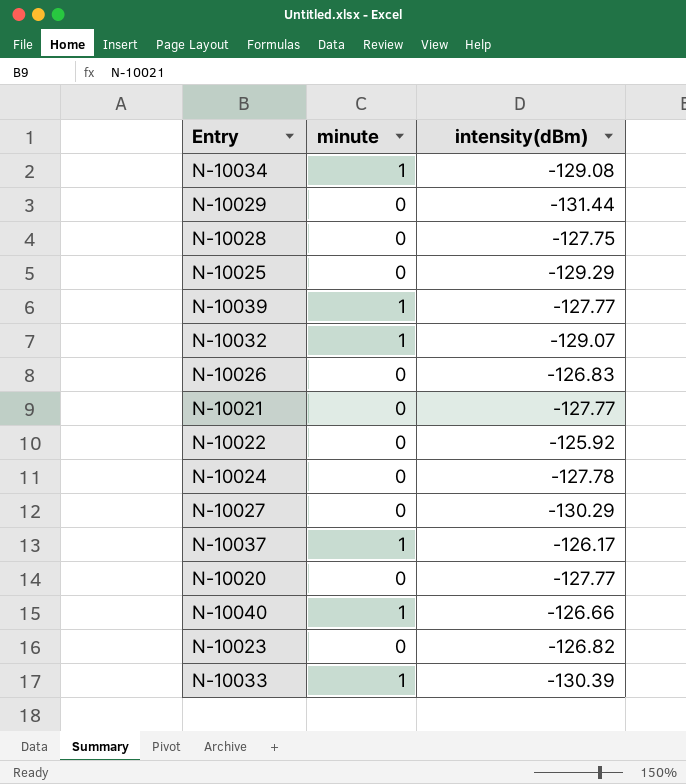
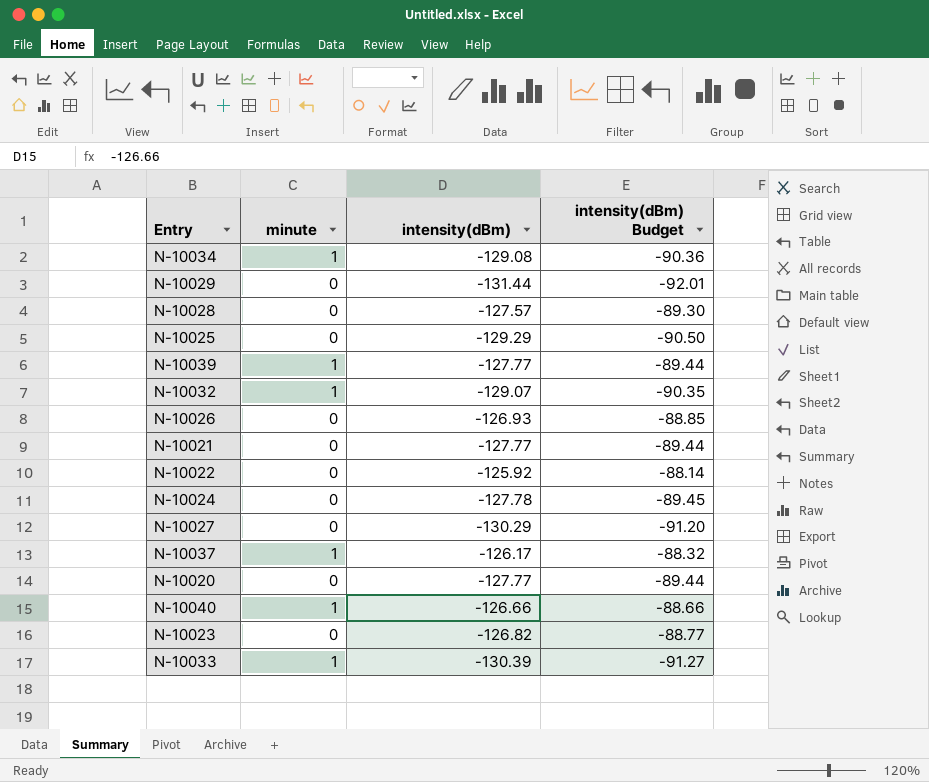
column intensity(dBm) Budget | formula: none -> [intensity(dBm)] * 0.7
N-10028 | intensity(dBm): -127.75 -> -127.57
N-10026 | intensity(dBm): -126.83 -> -126.93

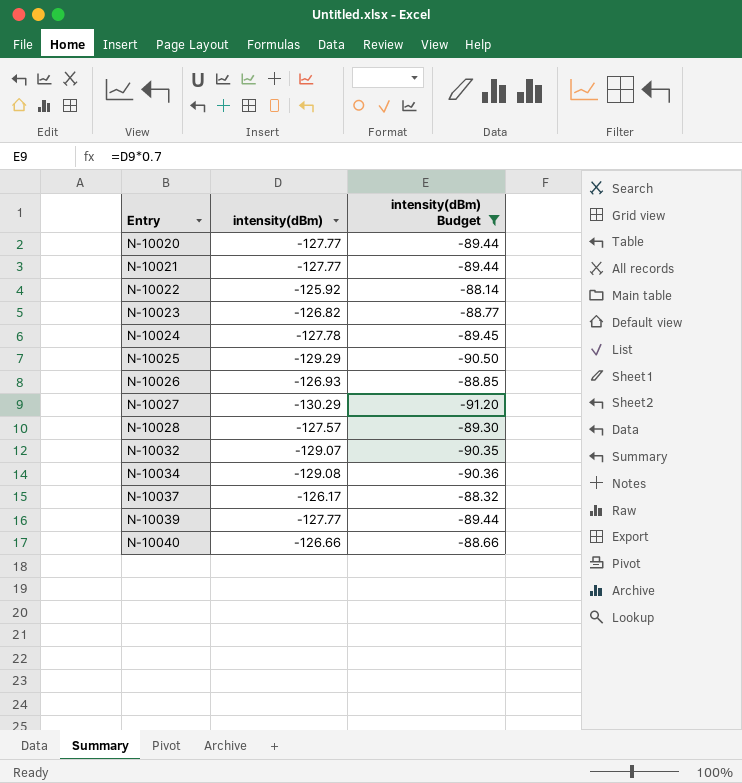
filter: none -> intensity(dBm) Budget >= -91.20
row order: none -> Entry ascending
column minute | position: 2 -> none

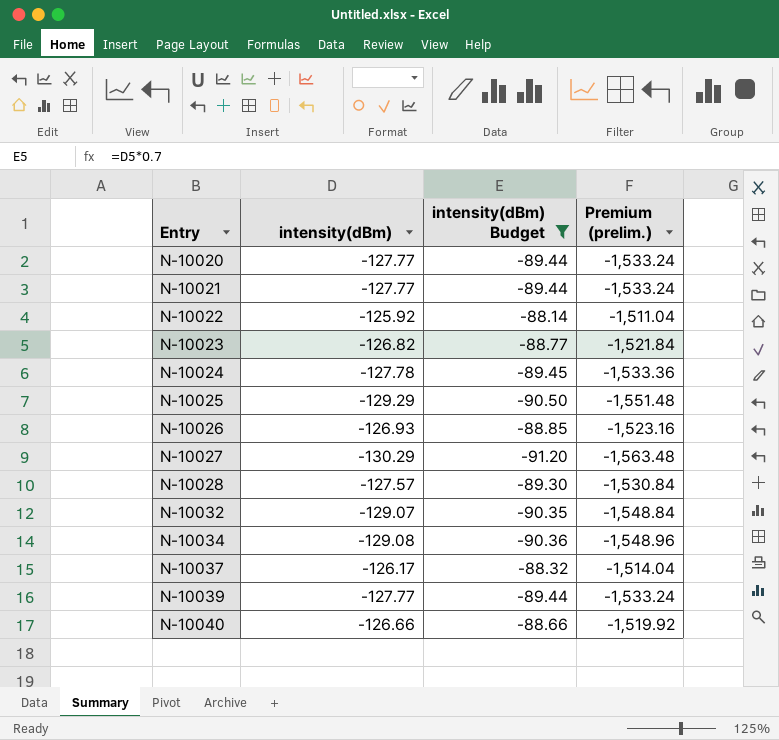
column Premium (prelim.) | formula: none -> [intensity(dBm)] * 12

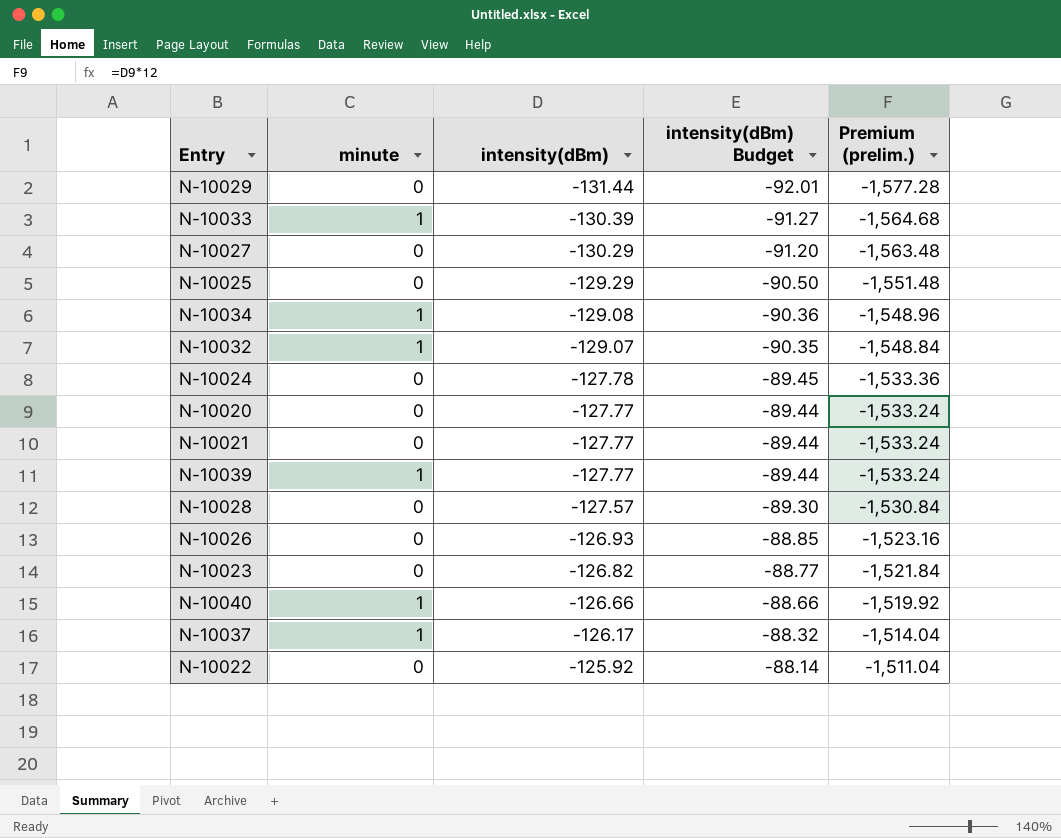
filter: intensity(dBm) Budget >= -91.20 -> none
row order: Entry ascending -> intensity(dBm) ascending
column minute | position: none -> 2

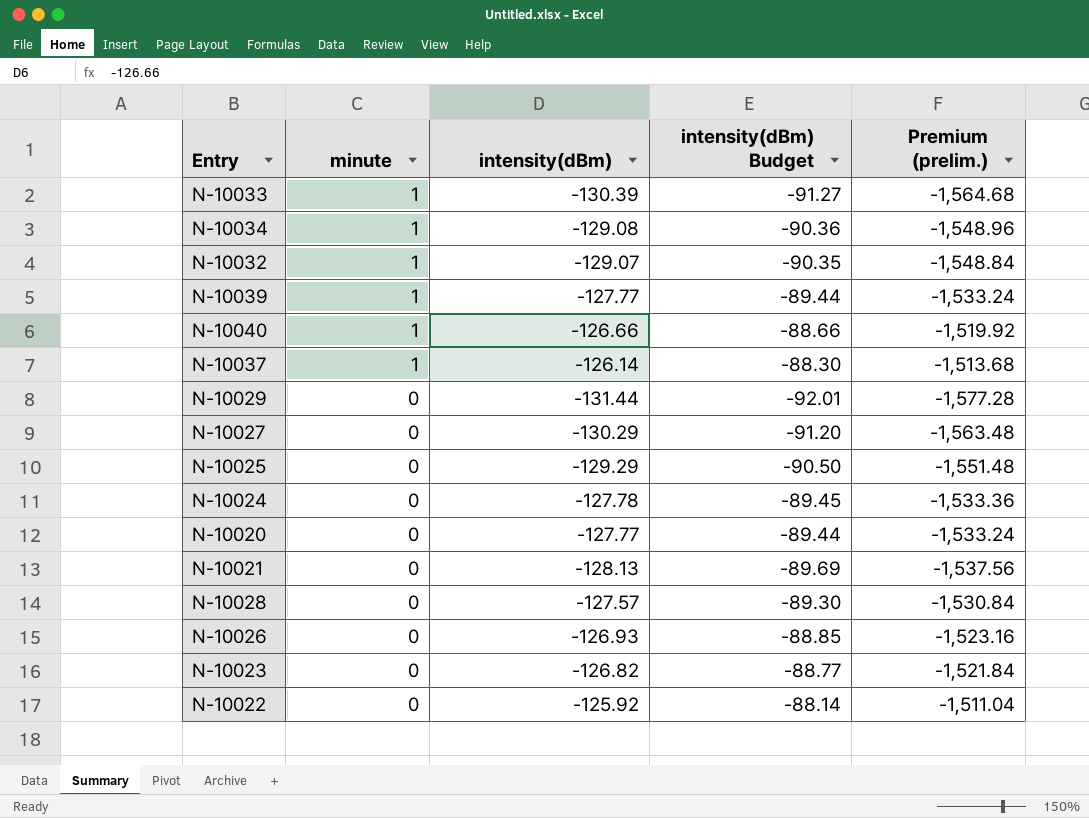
row order: intensity(dBm) ascending -> minute descending
N-10037 | intensity(dBm): -126.17 -> -126.14
N-10037 | intensity(dBm) Budget: -88.32 -> -88.30
N-10037 | Premium (prelim.): -1,514.04 -> -1,513.68
N-10021 | intensity(dBm): -127.77 -> -128.13
N-10021 | intensity(dBm) Budget: -89.44 -> -89.69
N-10021 | Premium (prelim.): -1,533.24 -> -1,537.56

